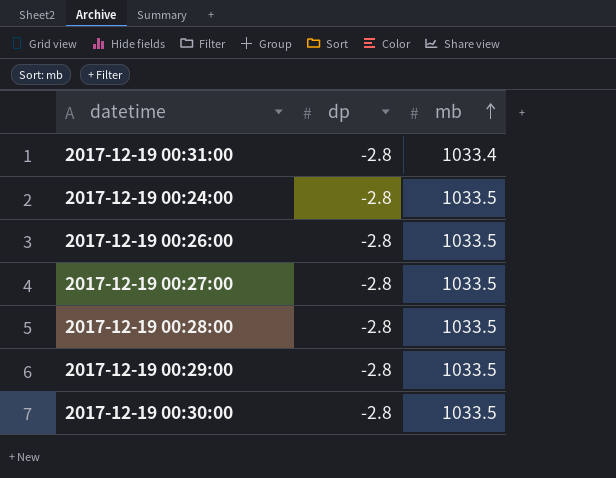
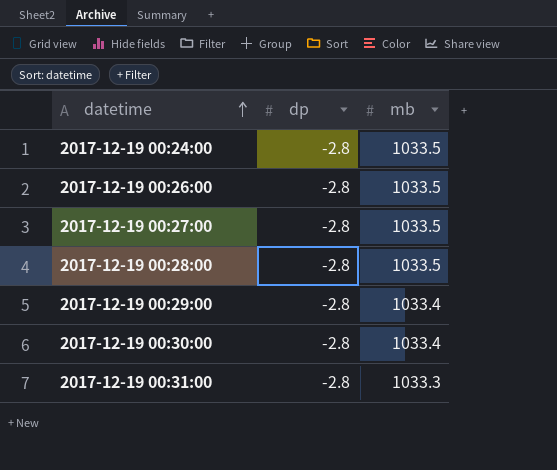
row order: mb ascending -> datetime ascending
2017-12-19 00:29:00 | mb: 1033.5 -> 1033.4
2017-12-19 00:30:00 | mb: 1033.5 -> 1033.4
2017-12-19 00:31:00 | mb: 1033.4 -> 1033.3

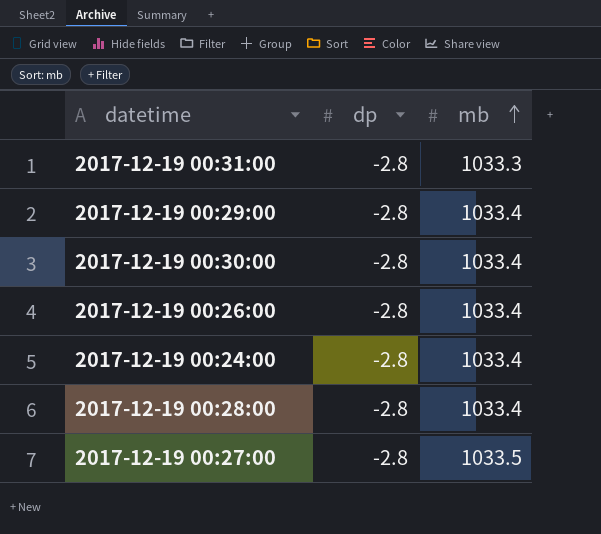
row order: datetime ascending -> mb ascending
2017-12-19 00:26:00 | mb: 1033.5 -> 1033.4
2017-12-19 00:24:00 | mb: 1033.5 -> 1033.4
2017-12-19 00:28:00 | mb: 1033.5 -> 1033.4

